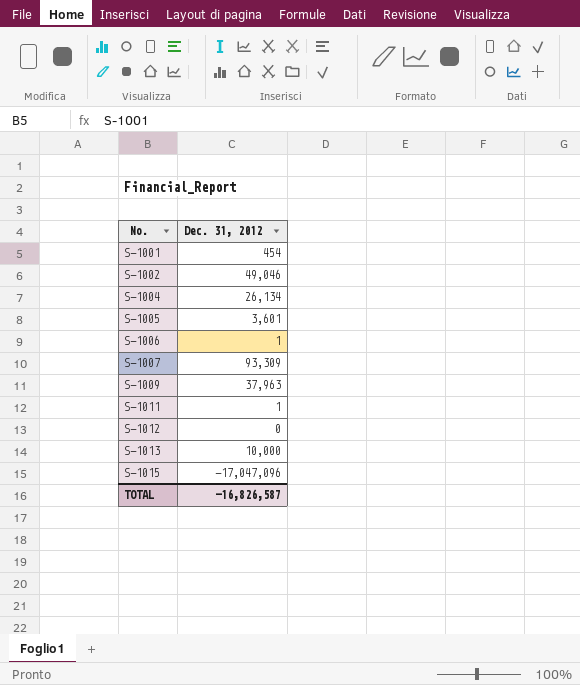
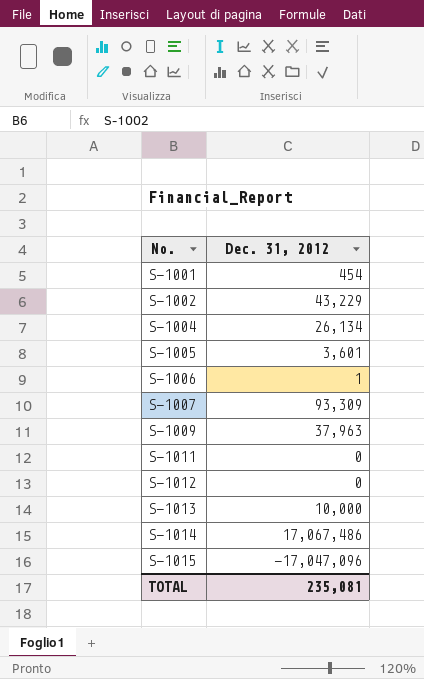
S-1002 | Dec. 31, 2012: 49,046 -> 43,229
S-1011 | Dec. 31, 2012: 1 -> 0
row S-1014: none -> 17,067,486
TOTAL | Dec. 31, 2012: -16,826,587 -> 235,081

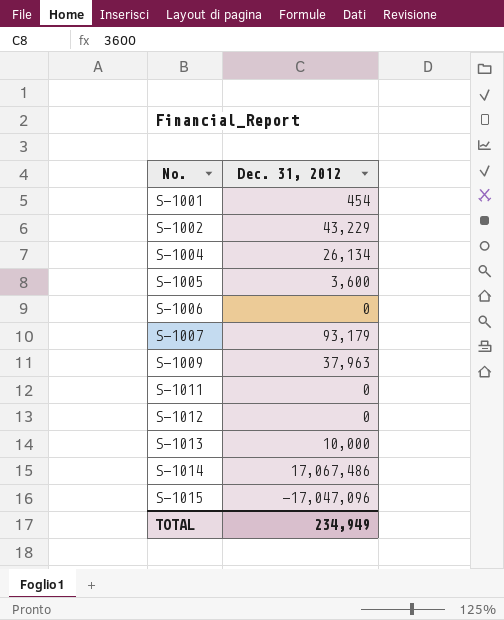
S-1005 | Dec. 31, 2012: 3,601 -> 3,600
S-1006 | Dec. 31, 2012: 1 -> 0
S-1007 | Dec. 31, 2012: 93,309 -> 93,179
TOTAL | Dec. 31, 2012: 235,081 -> 234,949

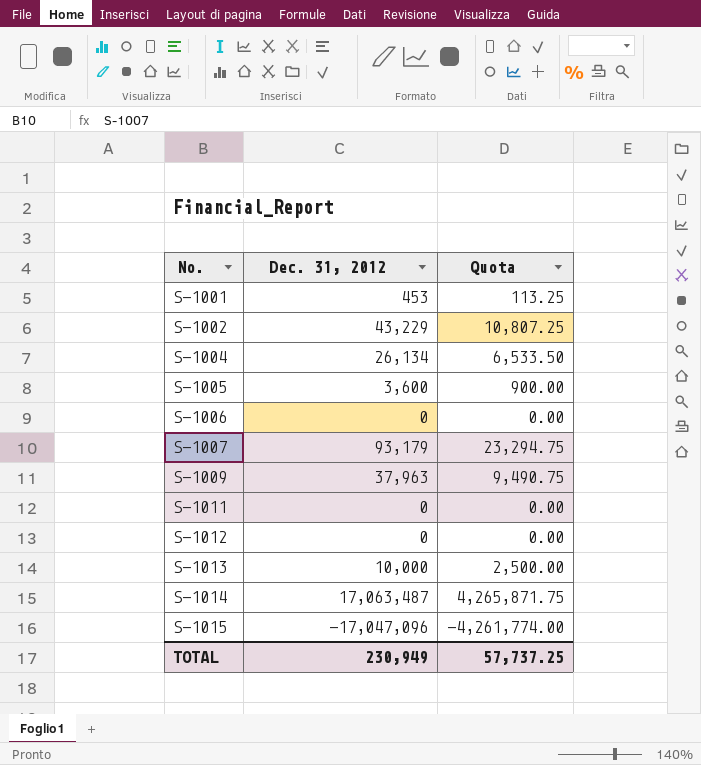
column Quota | formula: none -> [Dec. 31, 2012] * 0.25
S-1001 | Dec. 31, 2012: 454 -> 453
S-1014 | Dec. 31, 2012: 17,067,486 -> 17,063,487
TOTAL | Dec. 31, 2012: 234,949 -> 230,949

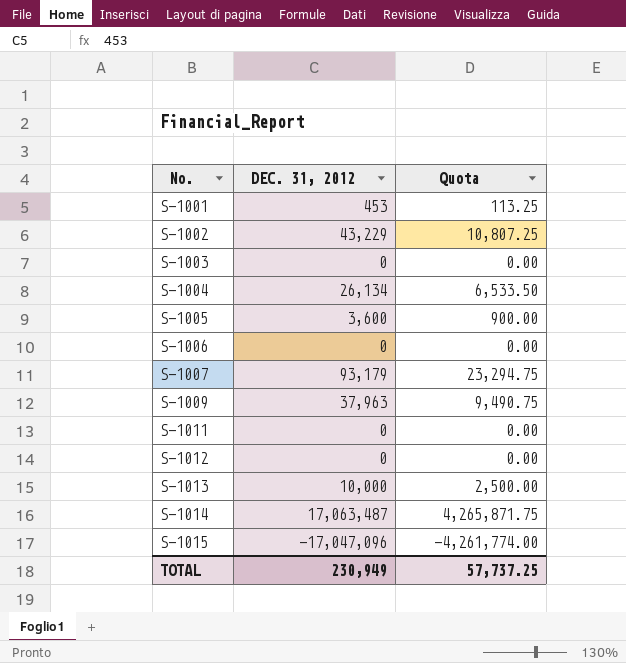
column name: Dec. 31, 2012 -> DEC. 31, 2012
row S-1003: none -> 0 | 0.00

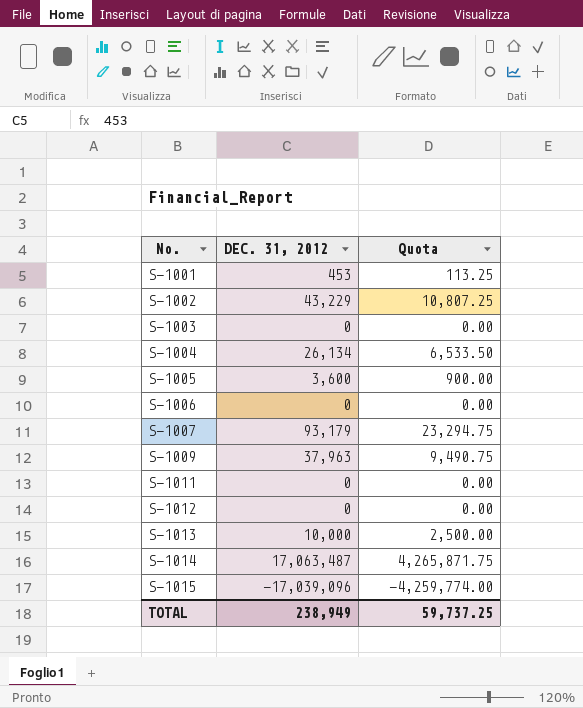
S-1015 | DEC. 31, 2012: -17,047,096 -> -17,039,096
S-1015 | Quota: -4,261,774.00 -> -4,259,774.00
TOTAL | DEC. 31, 2012: 230,949 -> 238,949
TOTAL | Quota: 57,737.25 -> 59,737.25

